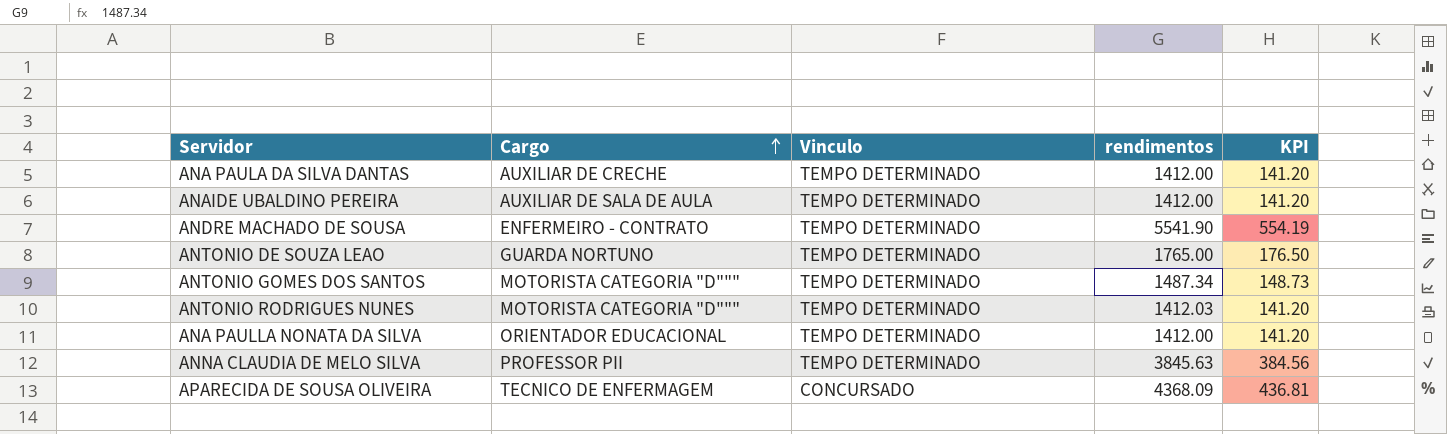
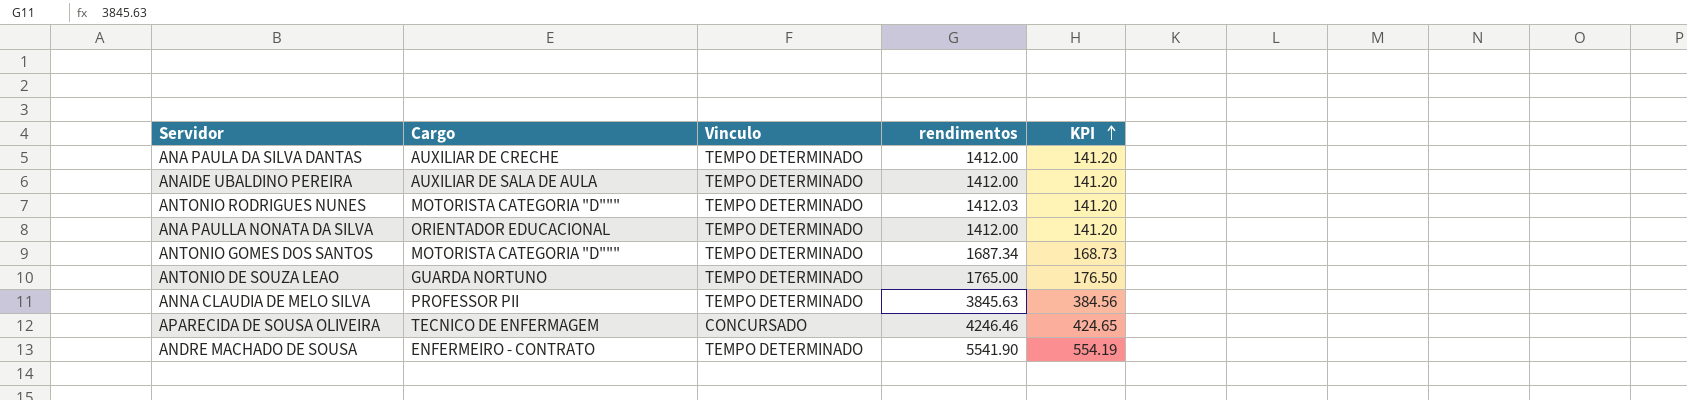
row order: Cargo ascending -> KPI ascending
ANTONIO GOMES DOS SANTOS | rendimentos: 1487.34 -> 1687.34
ANTONIO GOMES DOS SANTOS | KPI: 148.73 -> 168.73
APARECIDA DE SOUSA OLIVEIRA | rendimentos: 4368.09 -> 4246.46
APARECIDA DE SOUSA OLIVEIRA | KPI: 436.81 -> 424.65

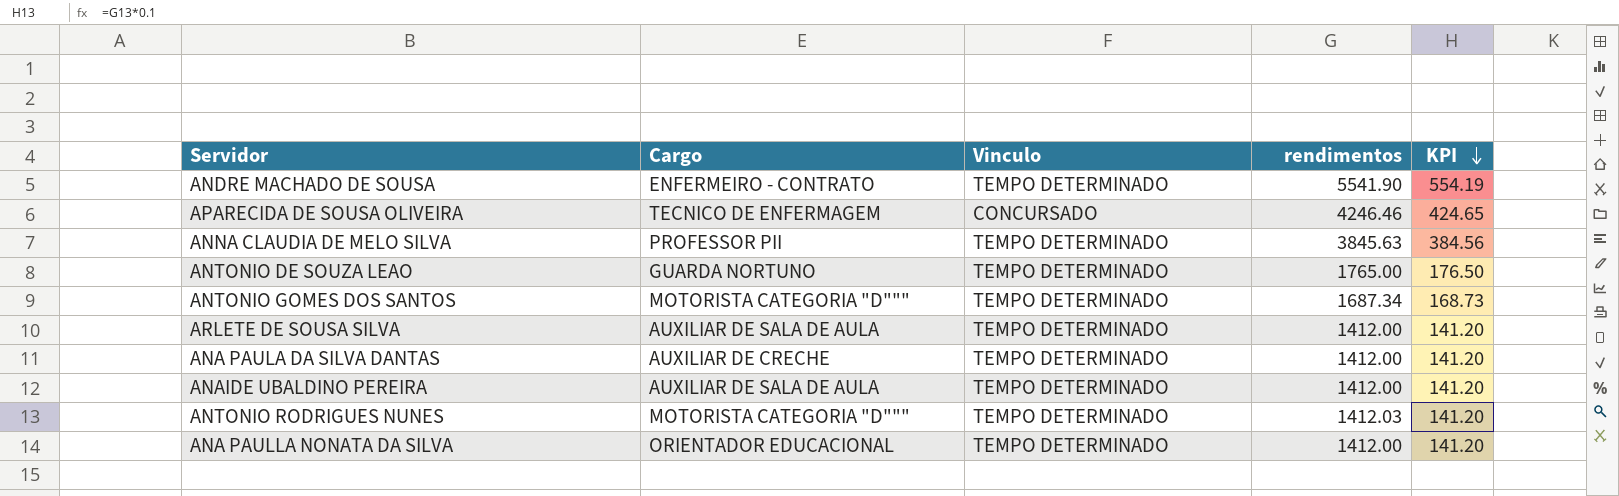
row order: KPI ascending -> KPI descending
row ARLETE DE SOUSA SILVA: none -> AUXILIAR DE SALA DE AULA | TEMPO DETERMINADO | 1412.00 | 141.20

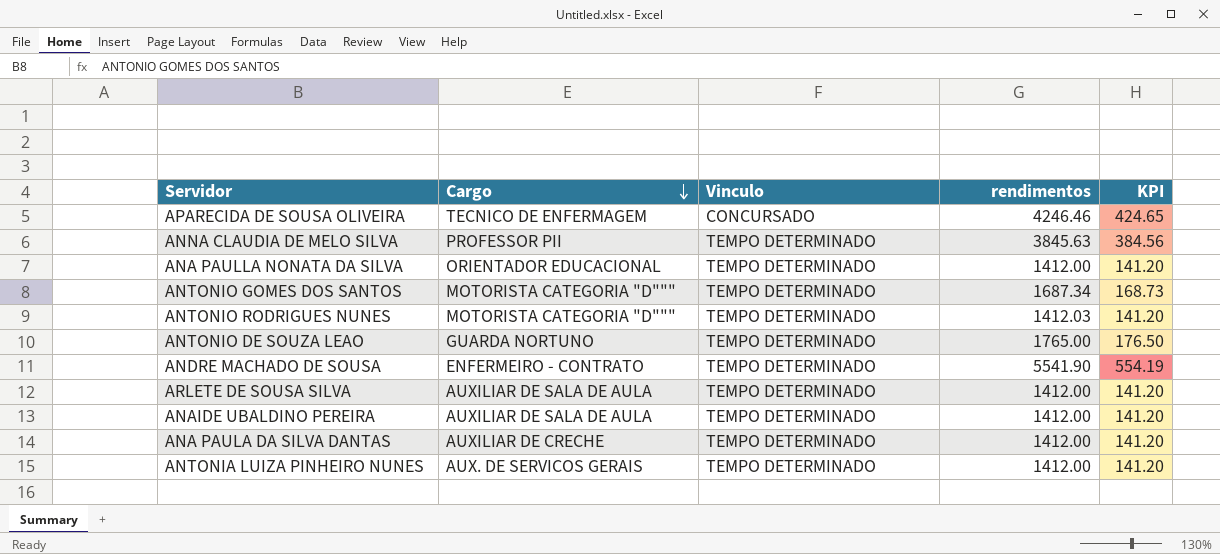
row order: KPI descending -> Cargo descending
row ANTONIA LUIZA PINHEIRO NUNES: none -> AUX. DE SERVICOS GERAIS | TEMPO DETERMINADO | 1412.00 | 141.20

